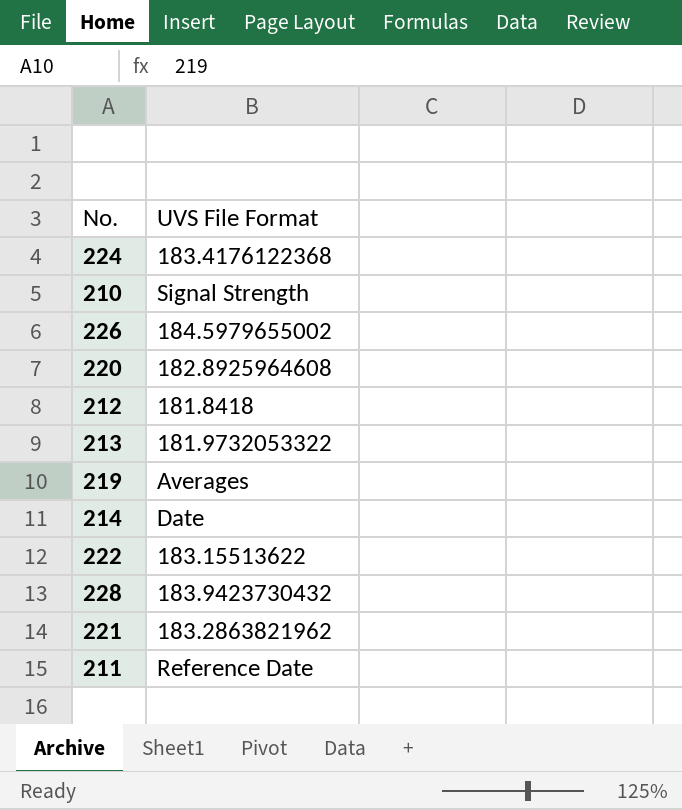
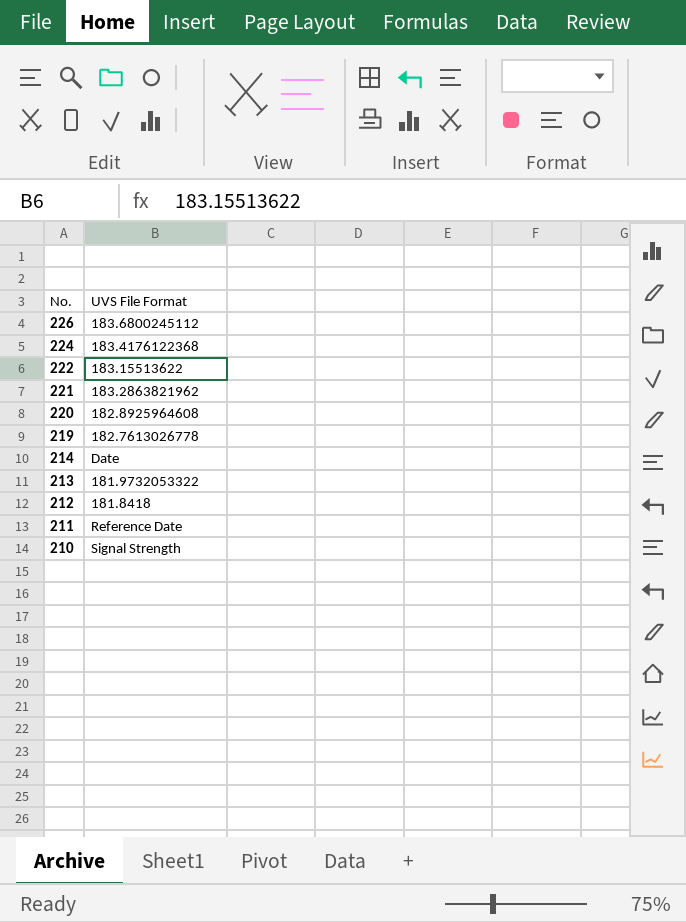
row order: none -> No. descending
row 228: 183.9423730432 -> none
226 | UVS File Format: 184.5979655002 -> 183.6800245112
219 | UVS File Format: Averages -> 182.7613026778

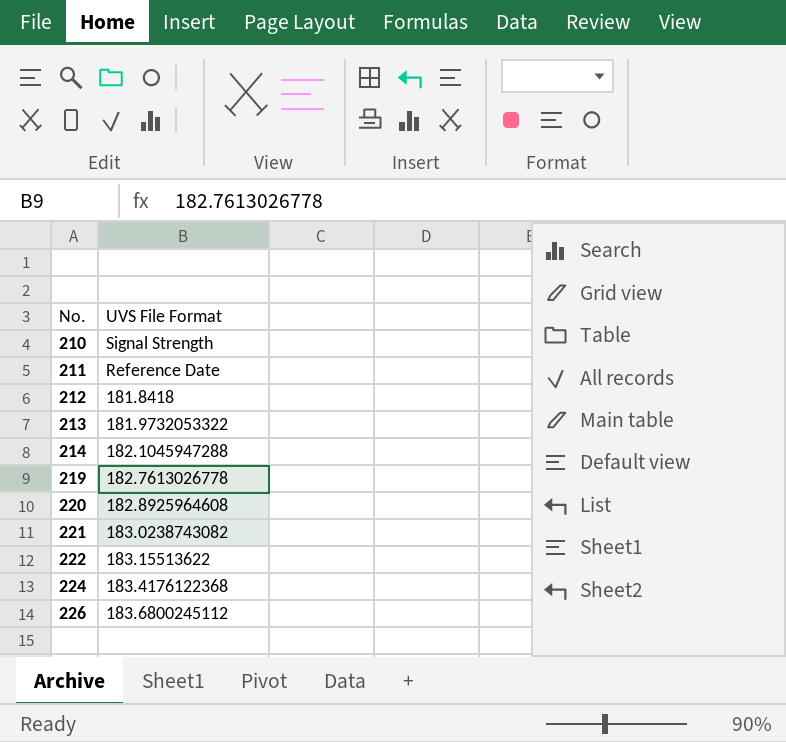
row order: No. descending -> No. ascending
214 | UVS File Format: Date -> 182.1045947288
221 | UVS File Format: 183.2863821962 -> 183.0238743082

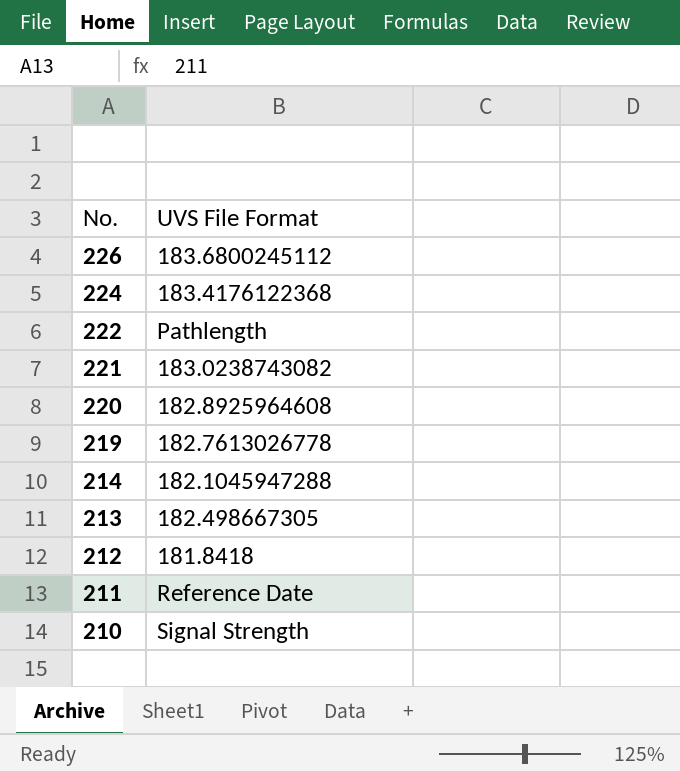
row order: No. ascending -> No. descending
222 | UVS File Format: 183.15513622 -> Pathlength
213 | UVS File Format: 181.9732053322 -> 182.498667305

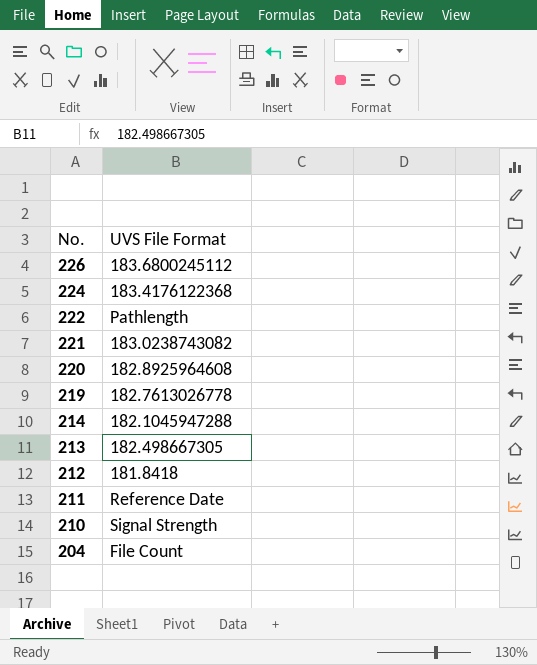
row 204: none -> File Count

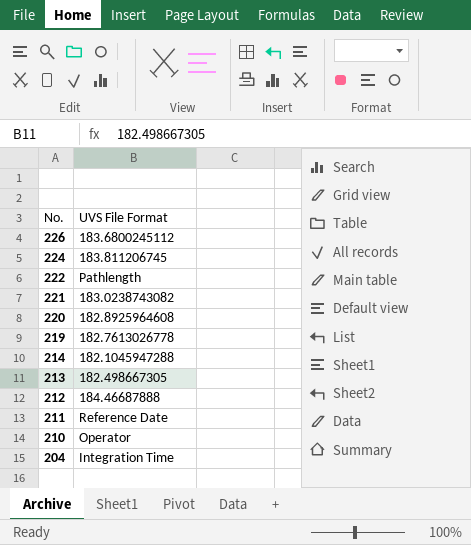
224 | UVS File Format: 183.4176122368 -> 183.811206745
212 | UVS File Format: 181.8418 -> 184.46687888
210 | UVS File Format: Signal Strength -> Operator
204 | UVS File Format: File Count -> Integration Time

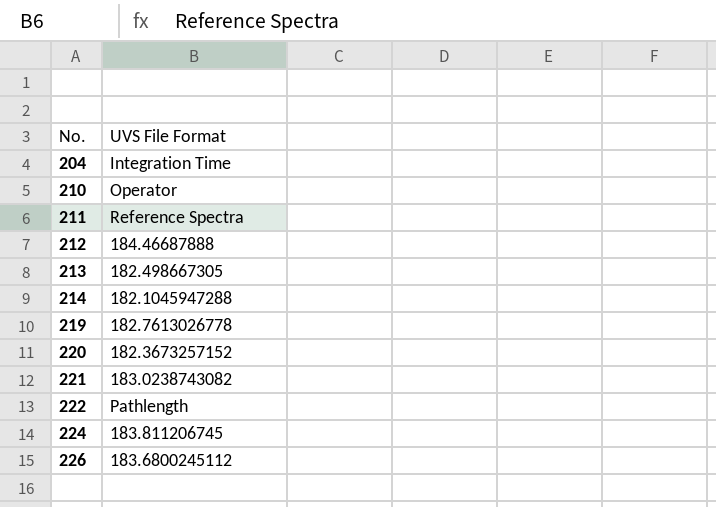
row order: No. descending -> No. ascending
211 | UVS File Format: Reference Date -> Reference Spectra
220 | UVS File Format: 182.8925964608 -> 182.3673257152

